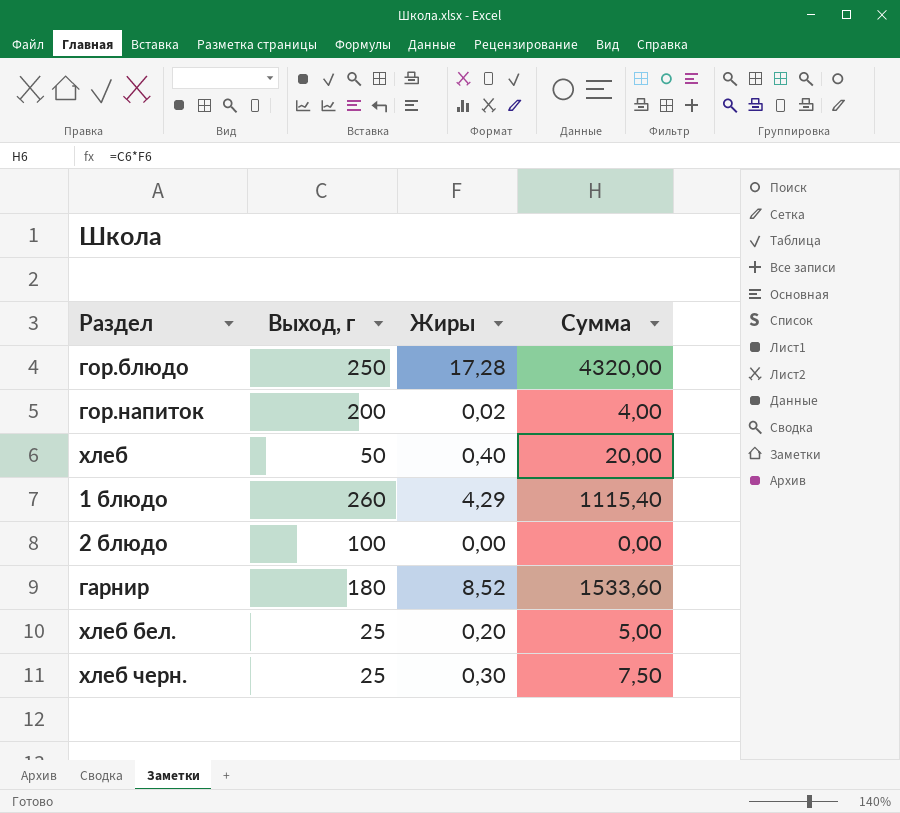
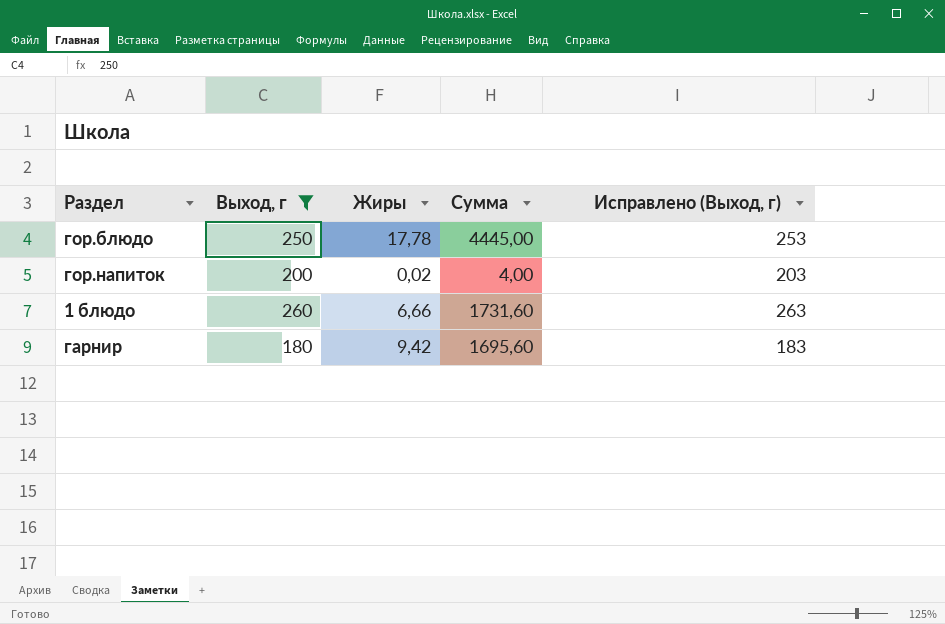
filter: none -> Выход, г >= 180
column Исправлено (Выход, г) | formula: none -> [Выход, г] + 3
гор.блюдо | Жиры: 17,28 -> 17,78
гор.блюдо | Сумма: 4320,00 -> 4445,00
1 блюдо | Жиры: 4,29 -> 6,66
1 блюдо | Сумма: 1115,40 -> 1731,60
гарнир | Жиры: 8,52 -> 9,42
гарнир | Сумма: 1533,60 -> 1695,60

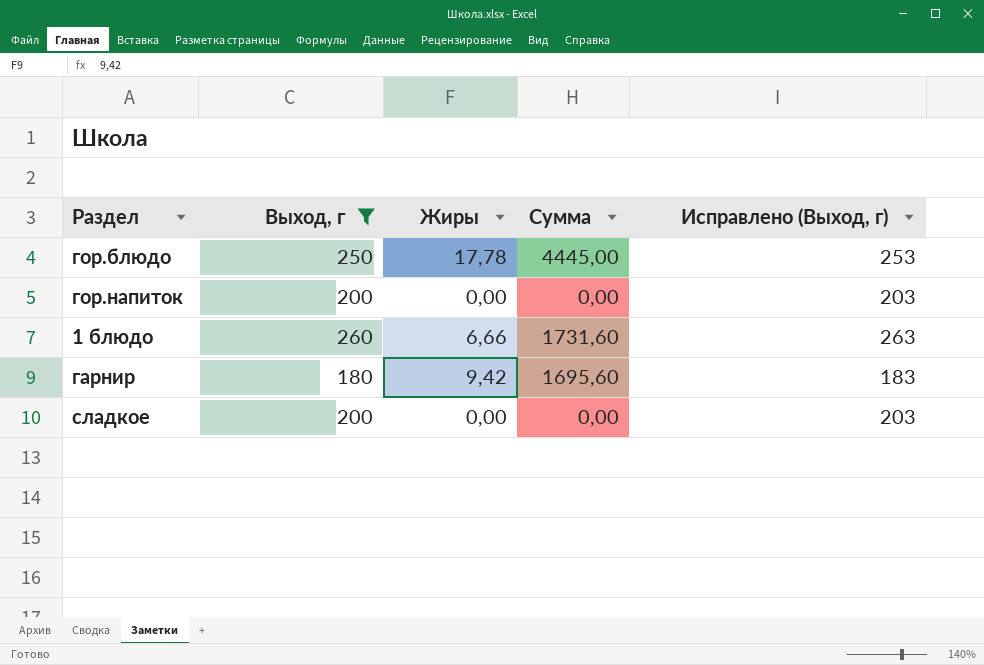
гор.напиток | Жиры: 0,02 -> 0,00
гор.напиток | Сумма: 4,00 -> 0,00
row сладкое: none -> 200 | 0,00 | 0,00 | 203

